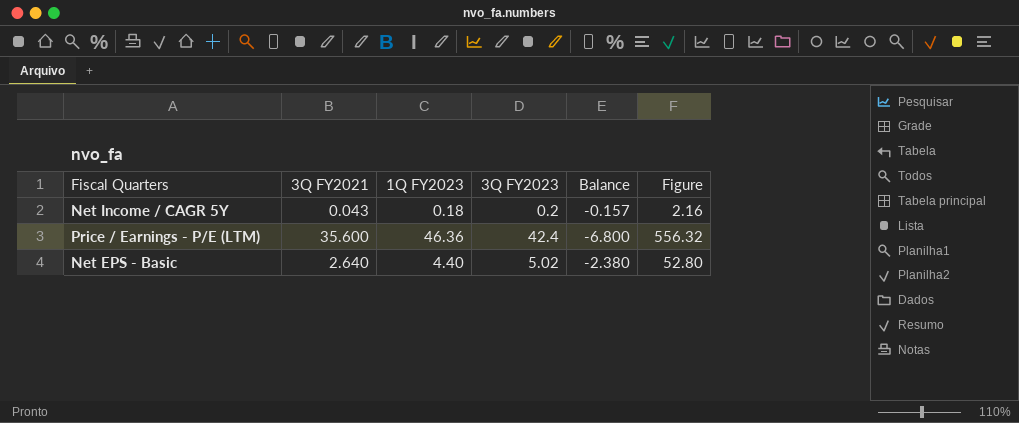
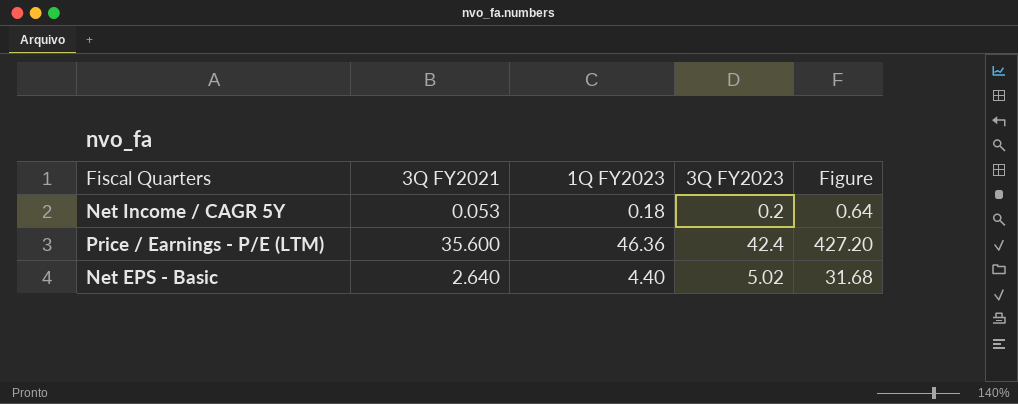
column Balance | formula: [3Q FY2021] - [3Q FY2023] -> none
column Figure | formula: [1Q FY2023] * 12 -> [3Q FY2021] * 12
Net Income / CAGR 5Y | 3Q FY2021: 0.043 -> 0.053

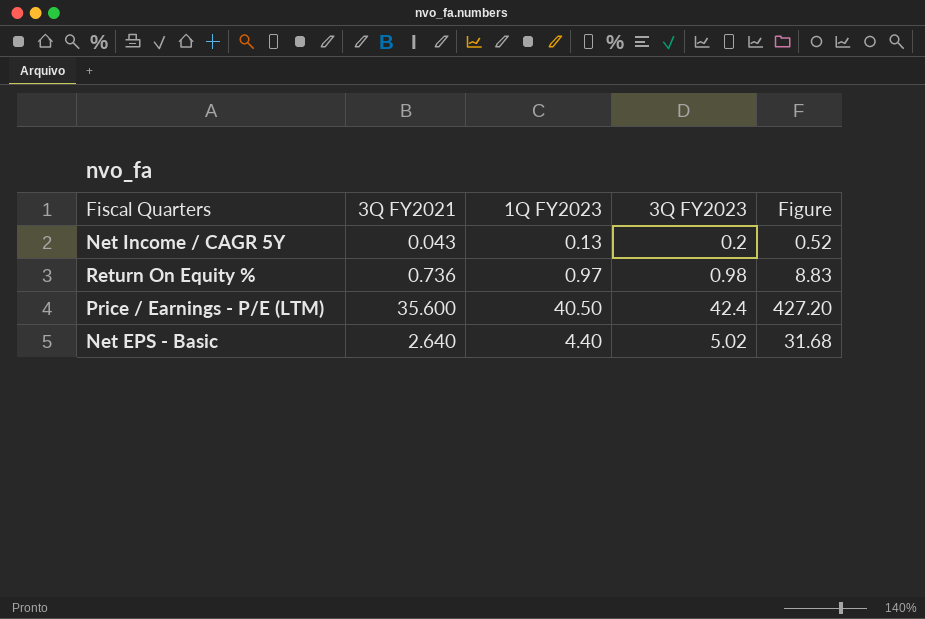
Net Income / CAGR 5Y | 3Q FY2021: 0.053 -> 0.043
Net Income / CAGR 5Y | 1Q FY2023: 0.18 -> 0.13
Net Income / CAGR 5Y | Figure: 0.64 -> 0.52
row Return On Equity %: none -> 0.736 | 0.97 | 0.98 | 8.83
Price / Earnings - P/E (LTM) | 1Q FY2023: 46.36 -> 40.50

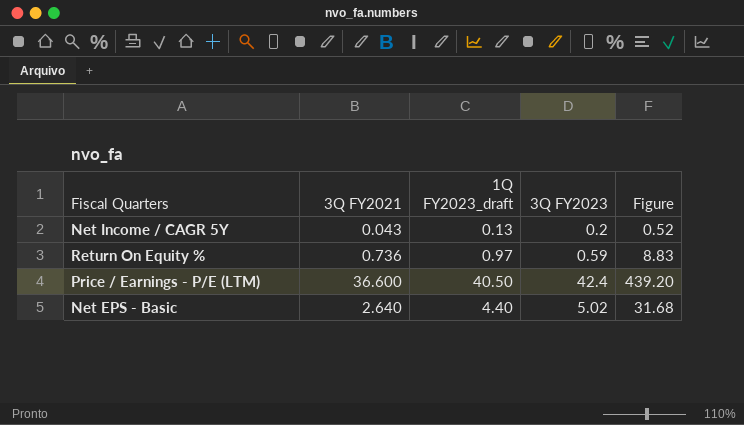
column name: 1Q FY2023 -> 1Q FY2023_draft
Return On Equity % | 3Q FY2023: 0.98 -> 0.59
Price / Earnings - P/E (LTM) | 3Q FY2021: 35.600 -> 36.600
Price / Earnings - P/E (LTM) | Figure: 427.20 -> 439.20

